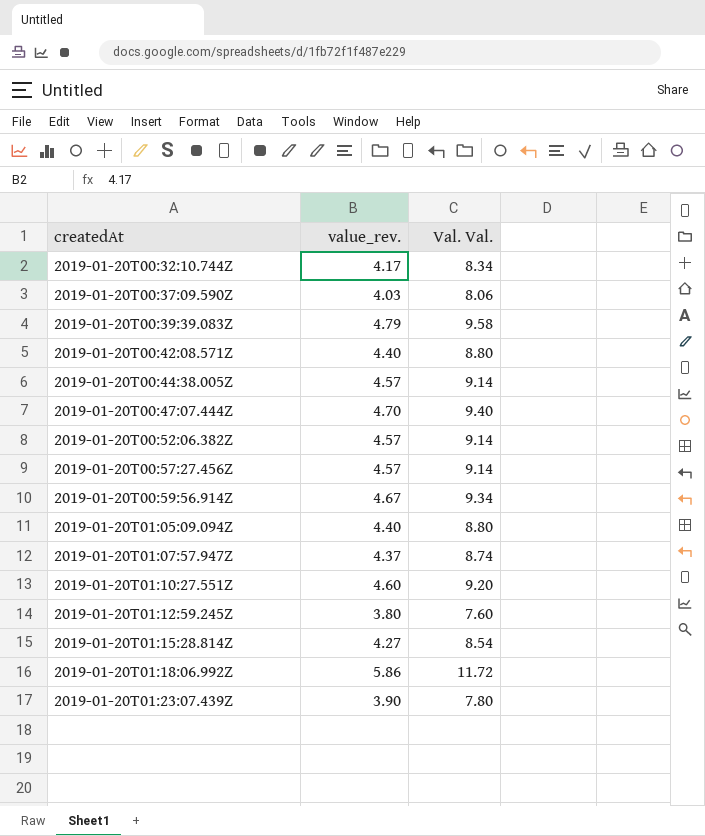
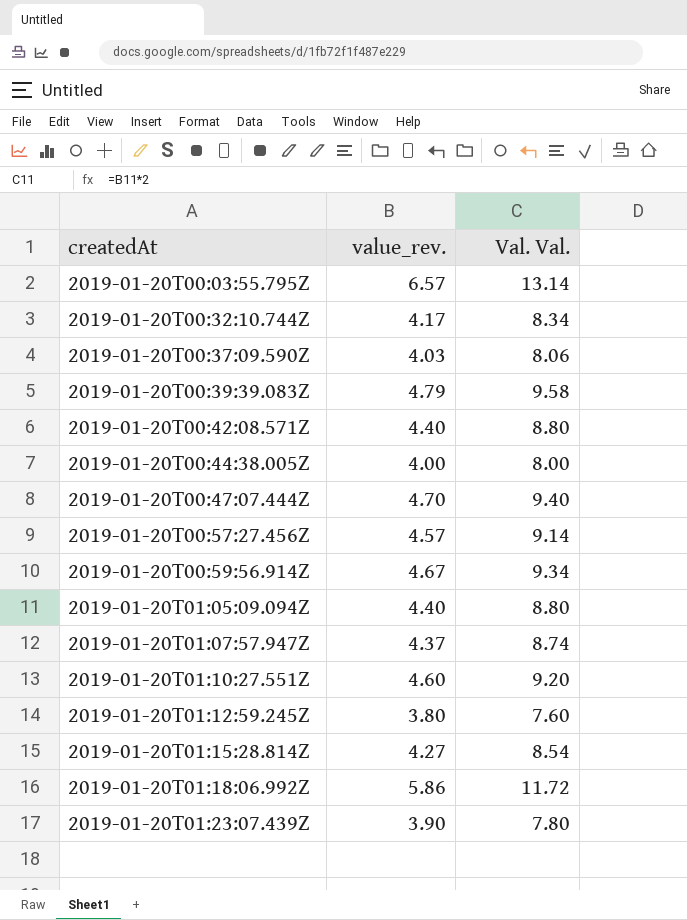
row 2019-01-20T00:52:06.382Z: 4.57 | 9.14 -> none
row 2019-01-20T00:03:55.795Z: none -> 6.57 | 13.14
2019-01-20T00:44:38.005Z | value_rev.: 4.57 -> 4.00
2019-01-20T00:44:38.005Z | Val. Val.: 9.14 -> 8.00

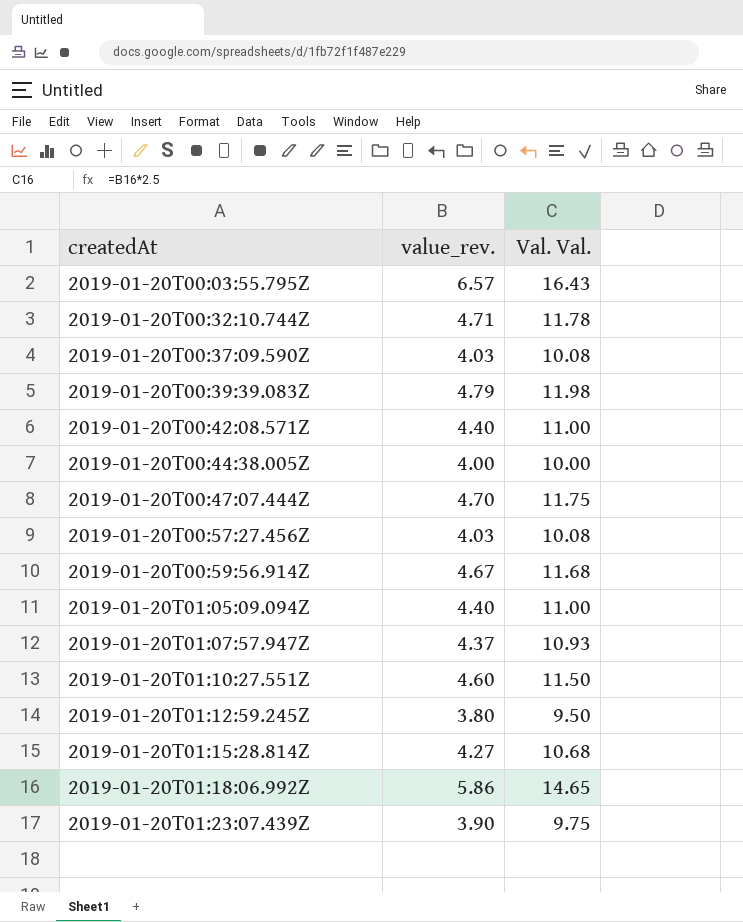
column Val. Val. | formula: [value_rev.] * 2 -> [value_rev.] * 2.5
2019-01-20T00:32:10.744Z | value_rev.: 4.17 -> 4.71
2019-01-20T00:57:27.456Z | value_rev.: 4.57 -> 4.03

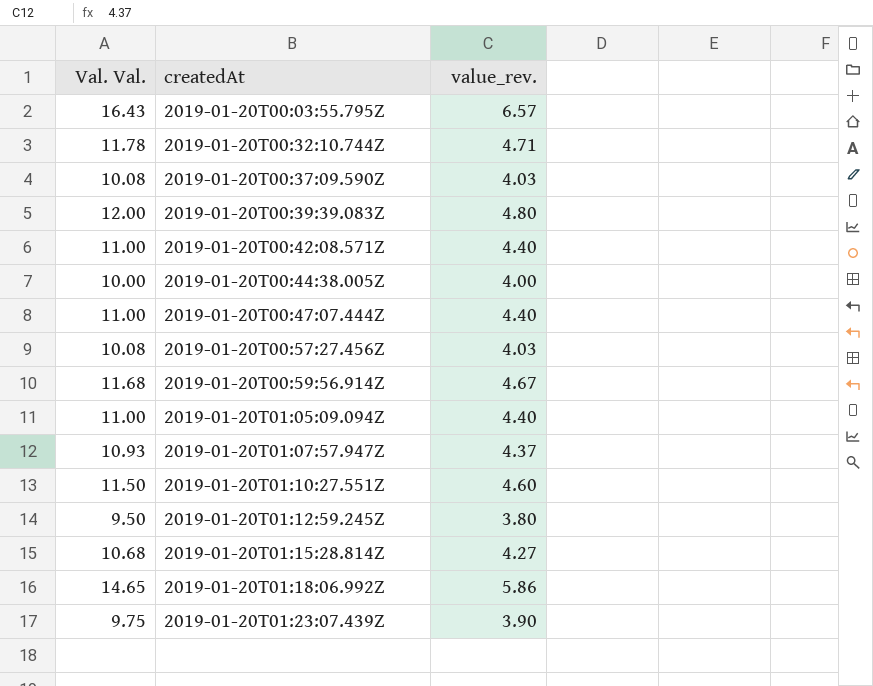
column Val. Val. | position: 3 -> 1
2019-01-20T00:39:39.083Z | Val. Val.: 11.98 -> 12.00
2019-01-20T00:39:39.083Z | value_rev.: 4.79 -> 4.80
2019-01-20T00:47:07.444Z | Val. Val.: 11.75 -> 11.00
2019-01-20T00:47:07.444Z | value_rev.: 4.70 -> 4.40

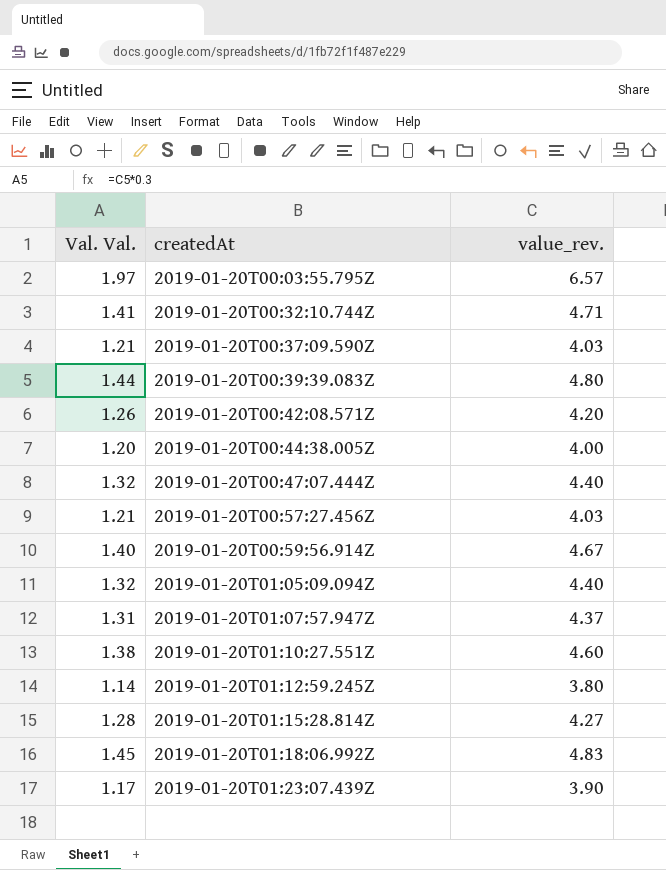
column Val. Val. | formula: [value_rev.] * 2.5 -> [value_rev.] * 0.3
2019-01-20T00:42:08.571Z | value_rev.: 4.40 -> 4.20
2019-01-20T01:18:06.992Z | value_rev.: 5.86 -> 4.83

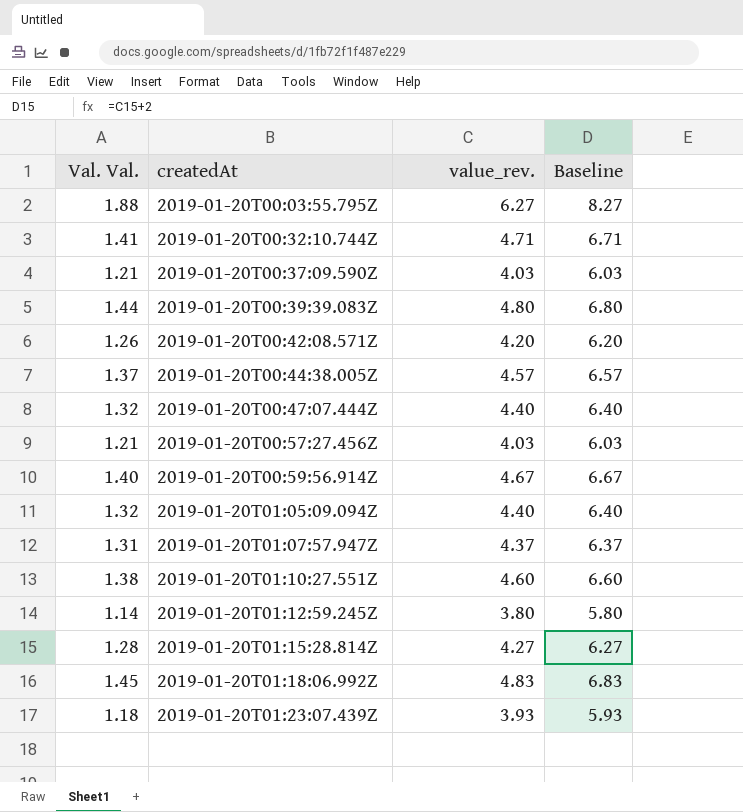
column Baseline | formula: none -> [value_rev.] + 2
2019-01-20T00:03:55.795Z | Val. Val.: 1.97 -> 1.88
2019-01-20T00:03:55.795Z | value_rev.: 6.57 -> 6.27
2019-01-20T00:44:38.005Z | Val. Val.: 1.20 -> 1.37
2019-01-20T00:44:38.005Z | value_rev.: 4.00 -> 4.57
2019-01-20T01:23:07.439Z | Val. Val.: 1.17 -> 1.18
2019-01-20T01:23:07.439Z | value_rev.: 3.90 -> 3.93

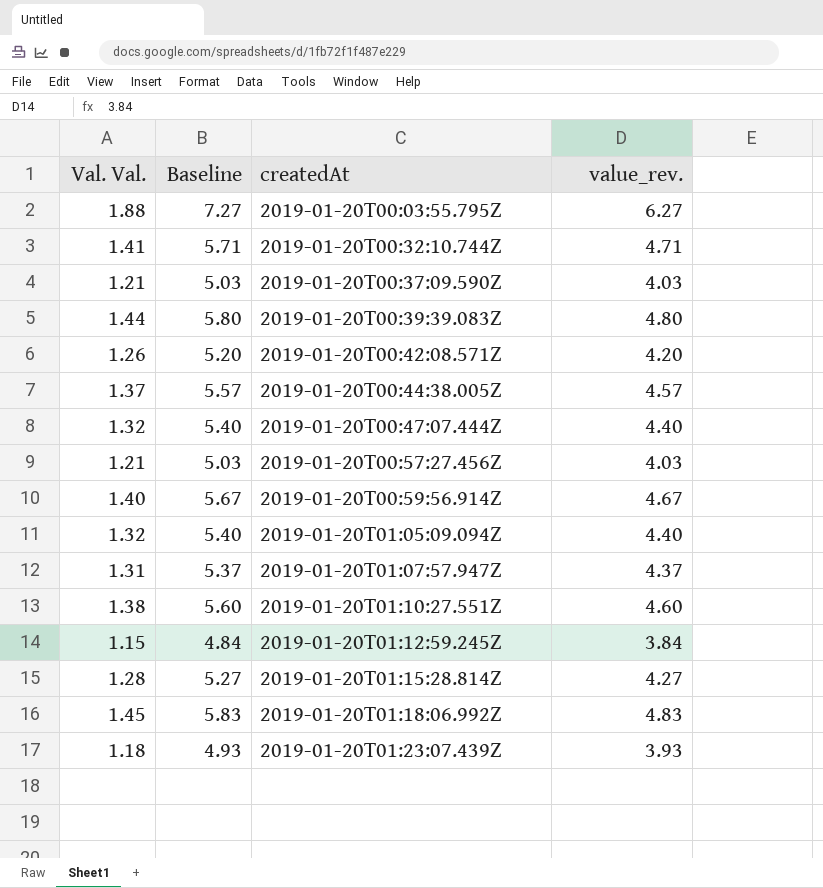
column Baseline | formula: [value_rev.] + 2 -> [value_rev.] + 1
column Baseline | position: 4 -> 2
2019-01-20T01:12:59.245Z | Val. Val.: 1.14 -> 1.15
2019-01-20T01:12:59.245Z | value_rev.: 3.80 -> 3.84

